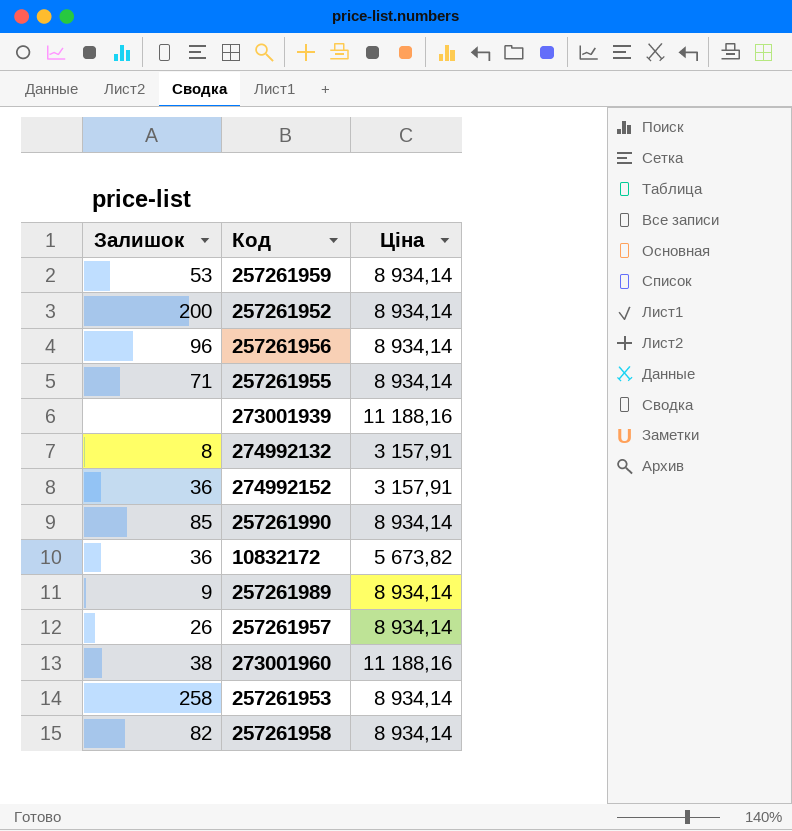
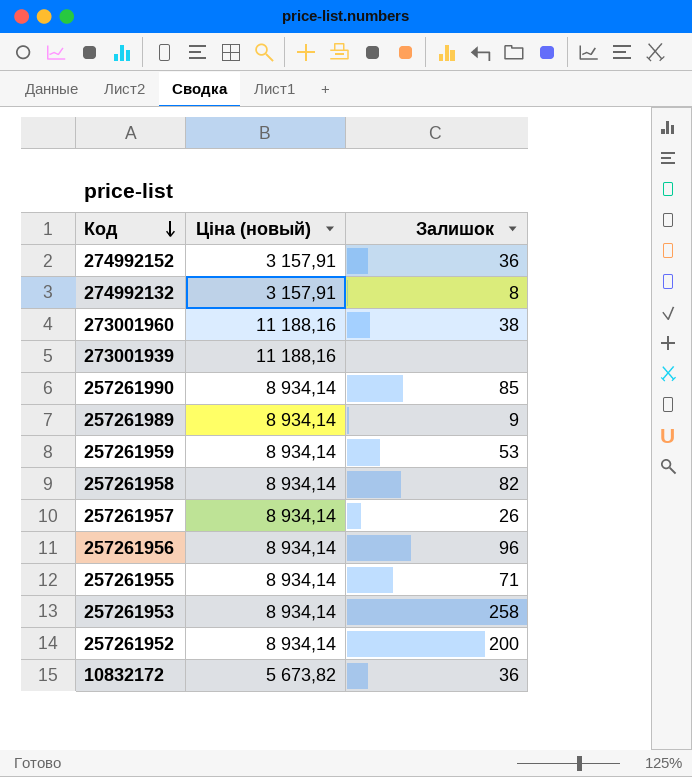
row order: none -> Код descending
column name: Ціна -> Ціна (новый)
column Залишок | position: 1 -> 3

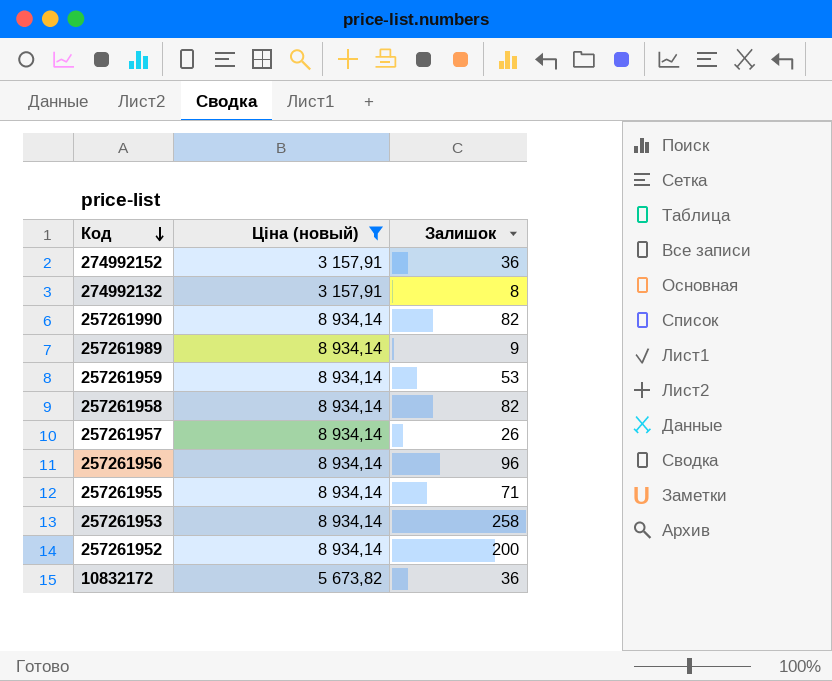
filter: none -> Ціна (новый) != 11 188,16
257261990 | Залишок: 85 -> 82

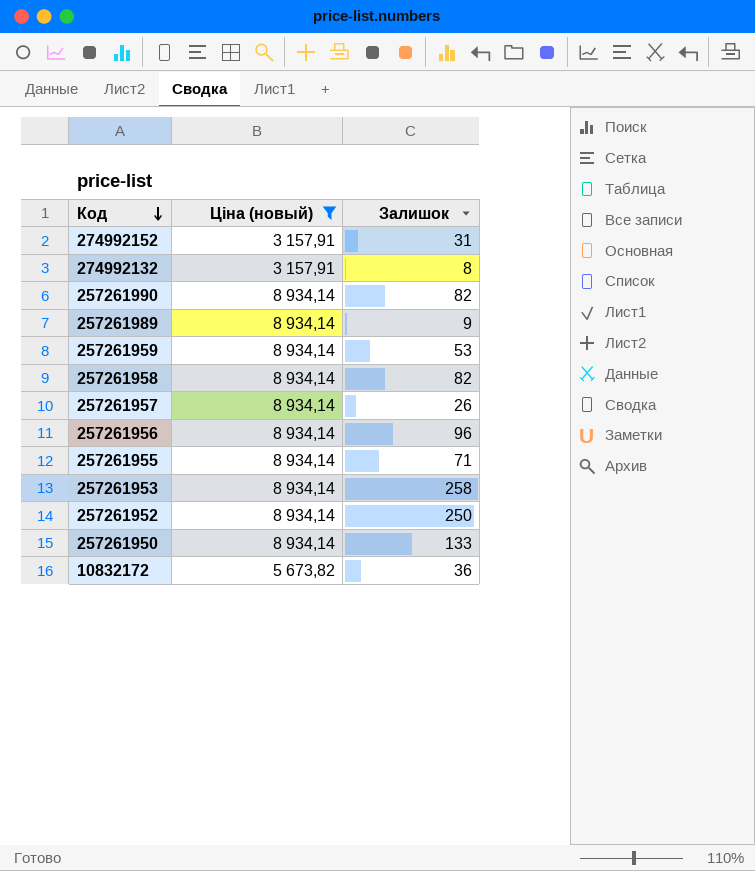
274992152 | Залишок: 36 -> 31
257261952 | Залишок: 200 -> 250
row 257261950: none -> 8 934,14 | 133

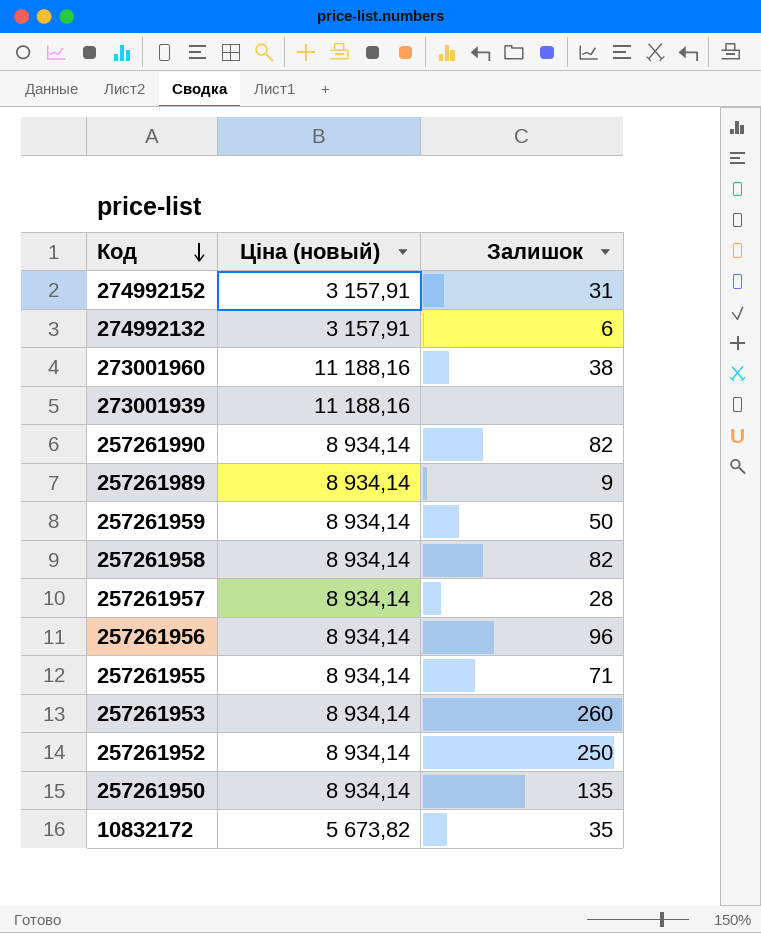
filter: Ціна (новый) != 11 188,16 -> none
274992132 | Залишок: 8 -> 6
257261959 | Залишок: 53 -> 50
257261957 | Залишок: 26 -> 28
257261953 | Залишок: 258 -> 260
257261950 | Залишок: 133 -> 135
10832172 | Залишок: 36 -> 35

